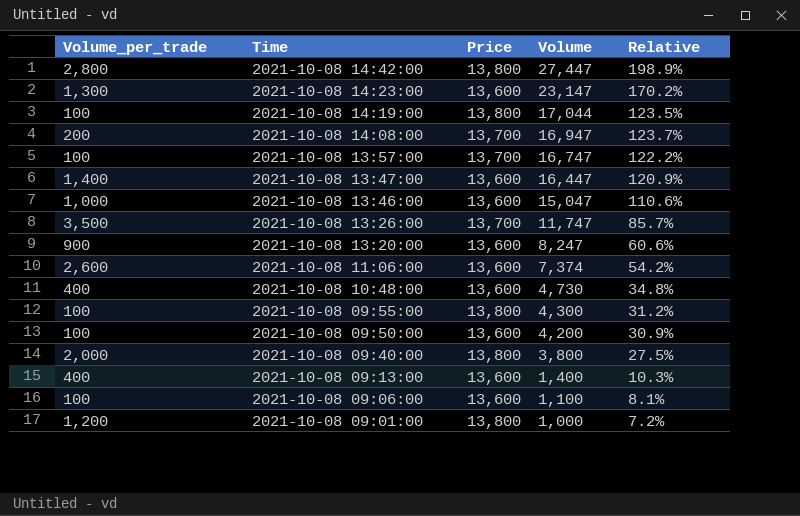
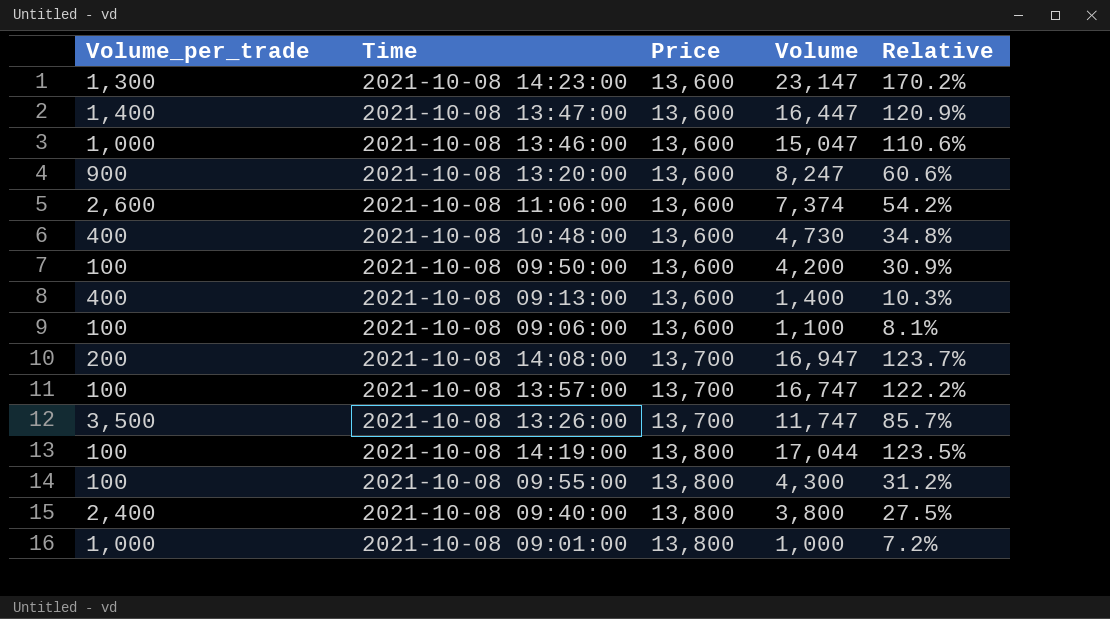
row order: Time descending -> Price ascending
row 2021-10-08 14:42:00: 2,800 | 13,800 | 27,447 | 198.9% -> none
2021-10-08 09:40:00 | Volume_per_trade: 2,000 -> 2,400
2021-10-08 09:01:00 | Volume_per_trade: 1,200 -> 1,000

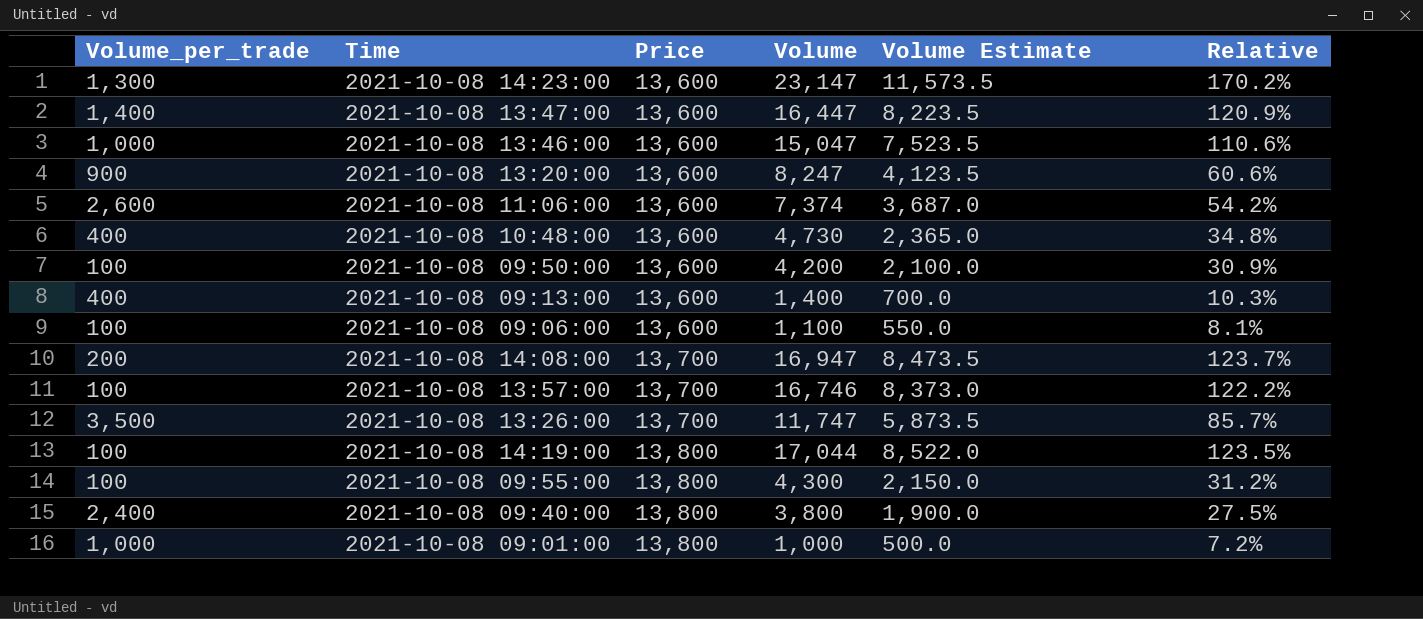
column Volume Estimate | formula: none -> [Volume] * 0.5
2021-10-08 13:57:00 | Volume: 16,747 -> 16,746

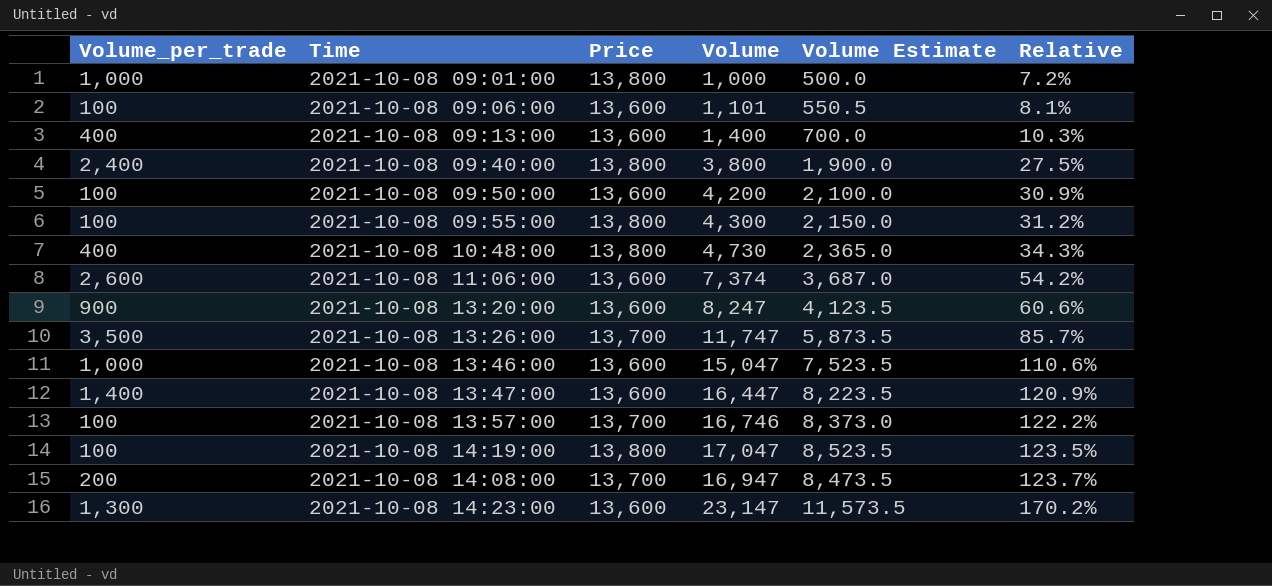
row order: Price ascending -> Relative ascending
2021-10-08 09:06:00 | Volume: 1,100 -> 1,101
2021-10-08 09:06:00 | Volume Estimate: 550.0 -> 550.5
2021-10-08 10:48:00 | Price: 13,600 -> 13,800
2021-10-08 10:48:00 | Relative: 34.8% -> 34.3%
2021-10-08 14:19:00 | Volume: 17,044 -> 17,047
2021-10-08 14:19:00 | Volume Estimate: 8,522.0 -> 8,523.5

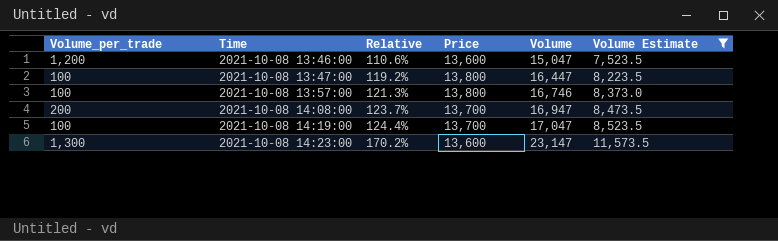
filter: none -> Volume Estimate >= 7,523.5
row order: Relative ascending -> Time ascending
column Relative | position: 6 -> 3
2021-10-08 13:46:00 | Volume_per_trade: 1,000 -> 1,200
2021-10-08 13:47:00 | Volume_per_trade: 1,400 -> 100
2021-10-08 13:47:00 | Relative: 120.9% -> 119.2%
2021-10-08 13:47:00 | Price: 13,600 -> 13,800
2021-10-08 13:57:00 | Relative: 122.2% -> 121.3%
2021-10-08 13:57:00 | Price: 13,700 -> 13,800
2021-10-08 14:19:00 | Relative: 123.5% -> 124.4%
2021-10-08 14:19:00 | Price: 13,800 -> 13,700

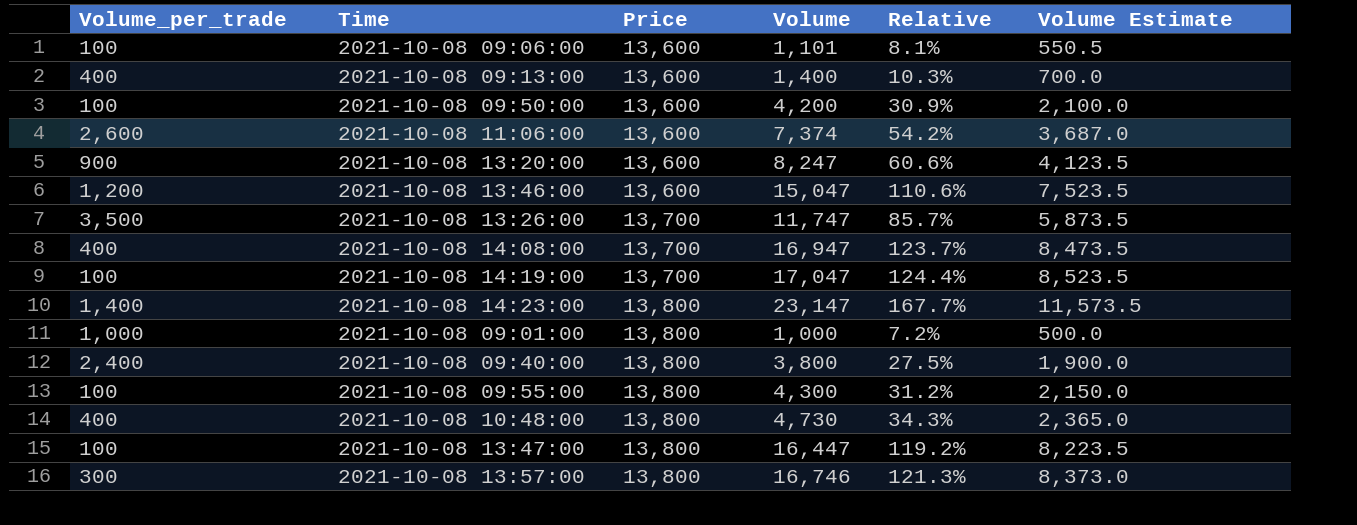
filter: Volume Estimate >= 7,523.5 -> none
row order: Time ascending -> Price ascending
column Relative | position: 3 -> 5
2021-10-08 14:08:00 | Volume_per_trade: 200 -> 400
2021-10-08 14:23:00 | Volume_per_trade: 1,300 -> 1,400
2021-10-08 14:23:00 | Price: 13,600 -> 13,800
2021-10-08 14:23:00 | Relative: 170.2% -> 167.7%
2021-10-08 13:57:00 | Volume_per_trade: 100 -> 300

